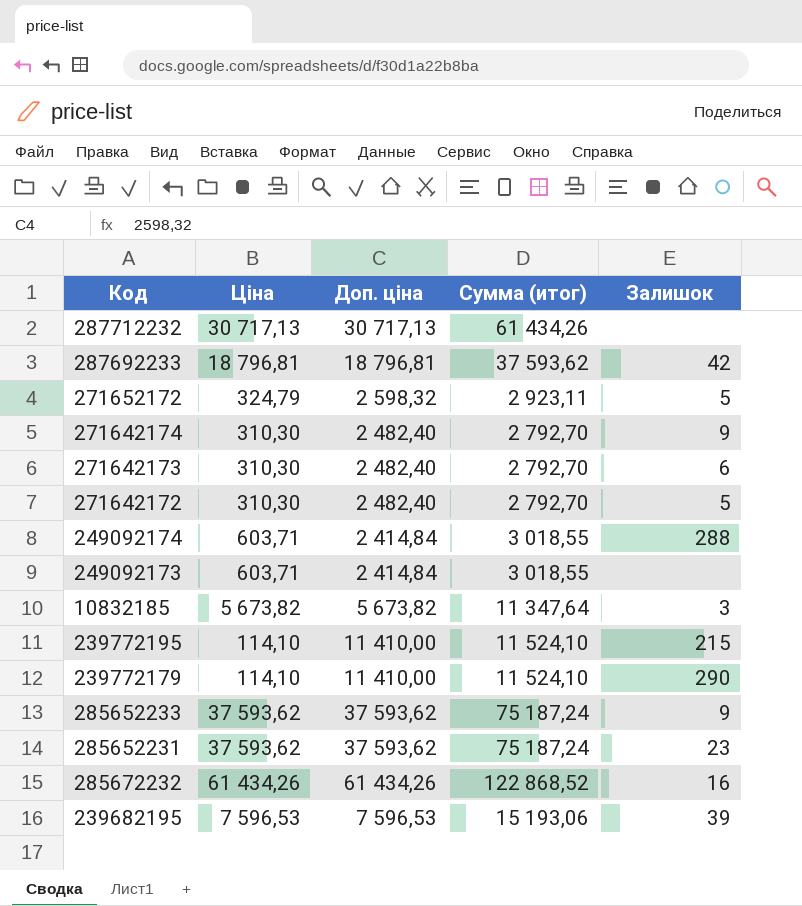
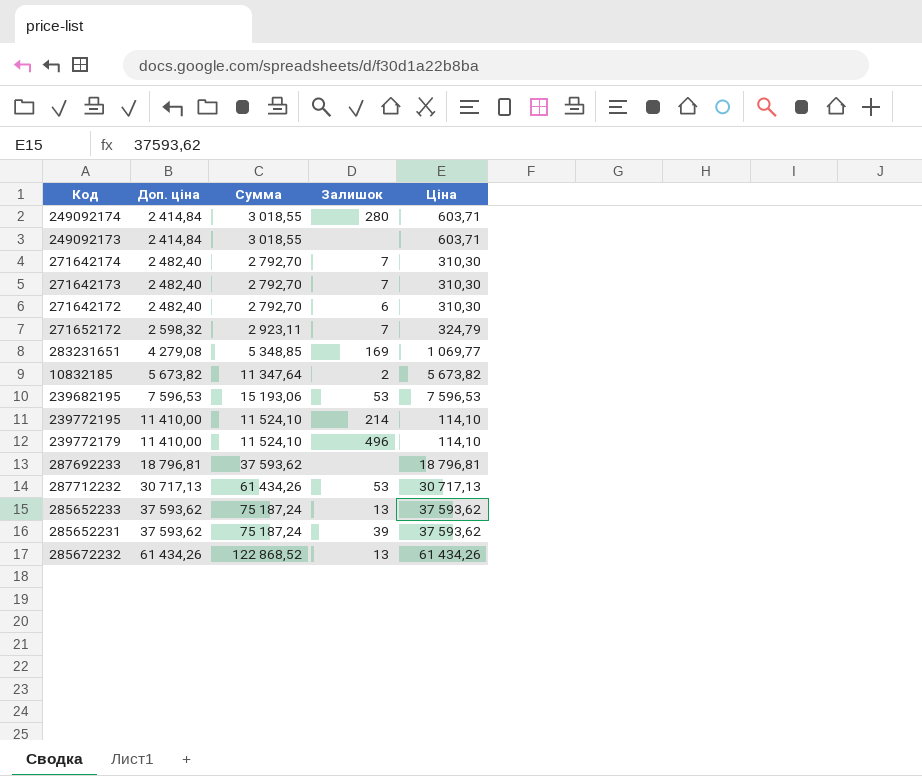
row order: none -> Доп. ціна ascending
column name: Сумма (итог) -> Сумма
column Ціна | position: 2 -> 5
249092174 | Залишок: 288 -> 280
271642174 | Залишок: 9 -> 7
271642173 | Залишок: 6 -> 7
271642172 | Залишок: 5 -> 6
271652172 | Залишок: 5 -> 7
row 283231651: none -> 4 279,08 | 5 348,85 | 169 | 1 069,77
10832185 | Залишок: 3 -> 2
239682195 | Залишок: 39 -> 53
239772195 | Залишок: 215 -> 214
239772179 | Залишок: 290 -> 496
287692233 | Залишок: 42 -> none
287712232 | Залишок: none -> 53
285652233 | Залишок: 9 -> 13
285652231 | Залишок: 23 -> 39
285672232 | Залишок: 16 -> 13

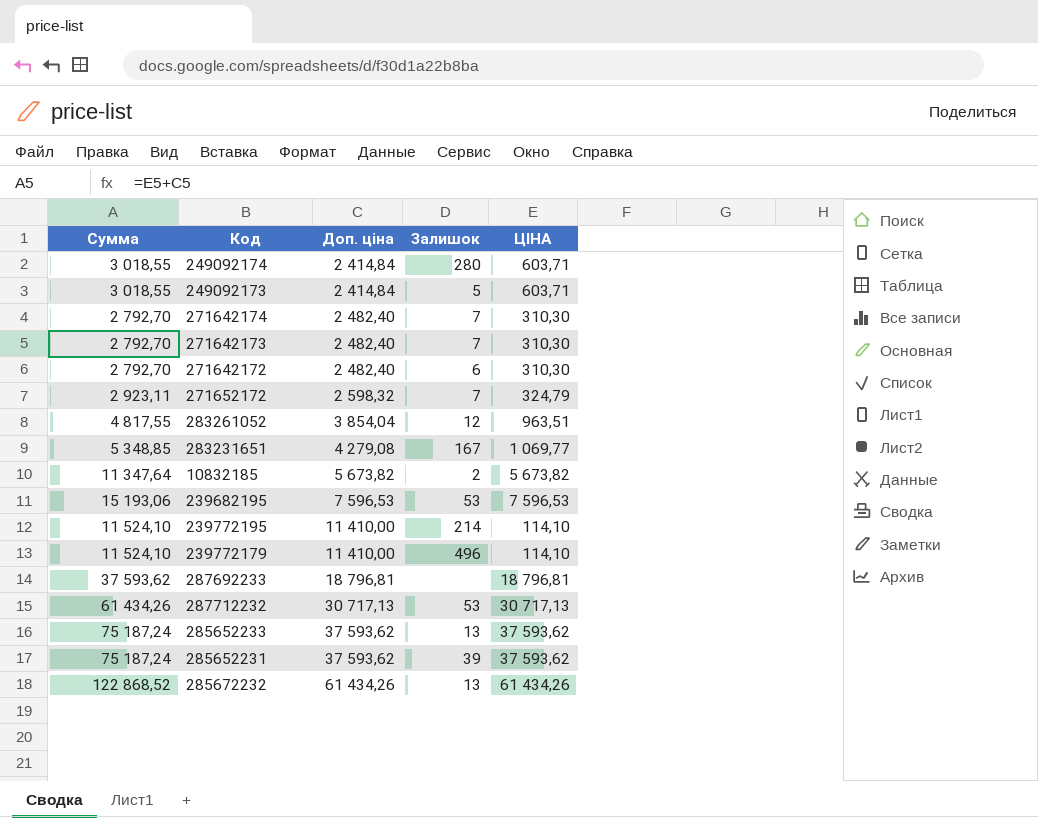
column Сумма | position: 3 -> 1
column name: Ціна -> ЦІНА
249092173 | Залишок: none -> 5
row 283261052: none -> 4 817,55 | 3 854,04 | 12 | 963,51
283231651 | Залишок: 169 -> 167

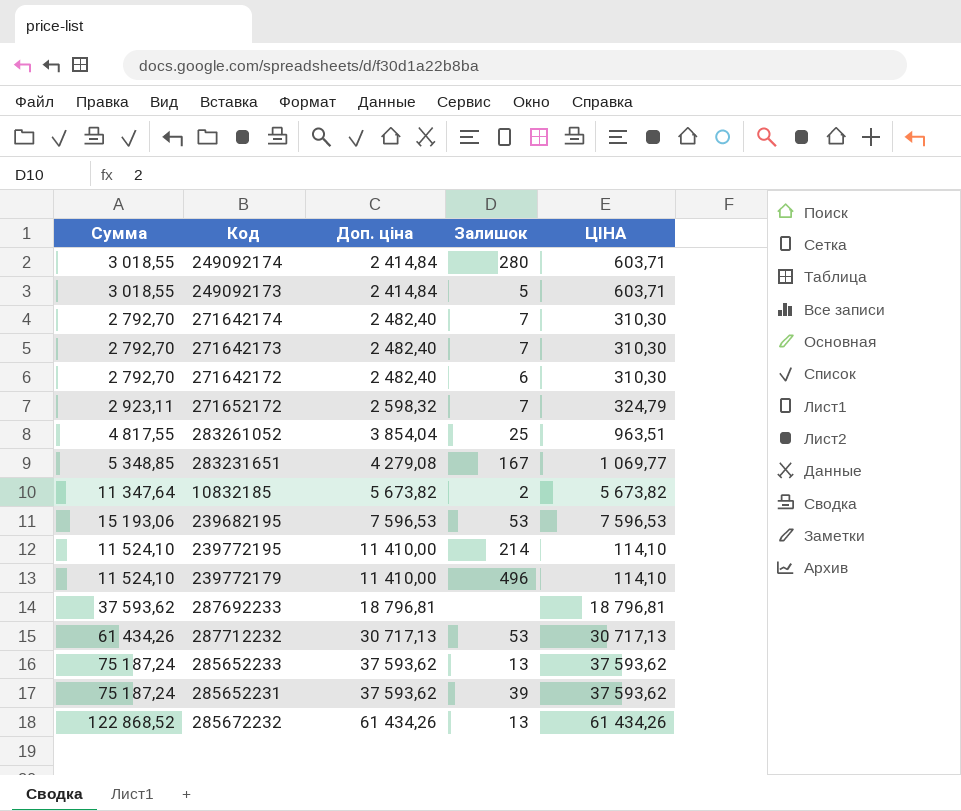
283261052 | Залишок: 12 -> 25

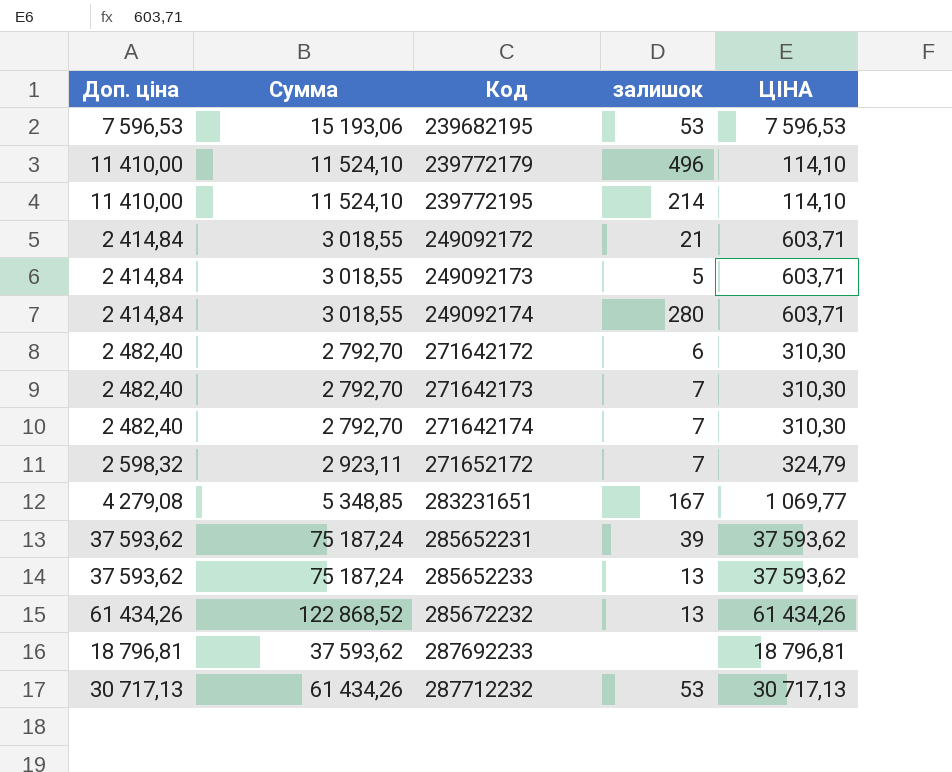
row order: Доп. ціна ascending -> Код ascending
column Доп. ціна | position: 3 -> 1
column name: Залишок -> залишок
row 283261052: 4 817,55 | 3 854,04 | 25 | 963,51 -> none
row 10832185: 11 347,64 | 5 673,82 | 2 | 5 673,82 -> none
row 249092172: none -> 2 414,84 | 3 018,55 | 21 | 603,71

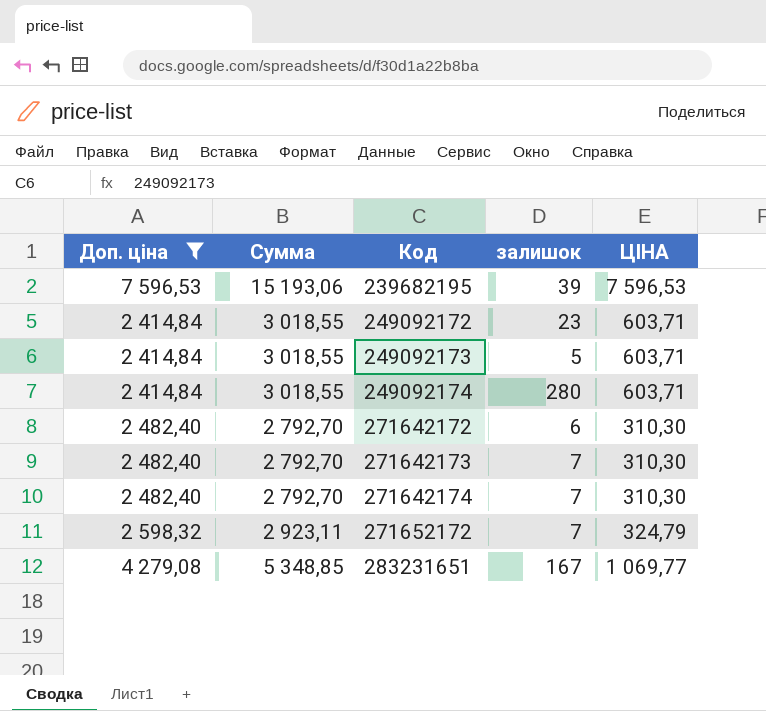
filter: none -> Доп. ціна <= 7 596,53
239682195 | залишок: 53 -> 39
249092172 | залишок: 21 -> 23

